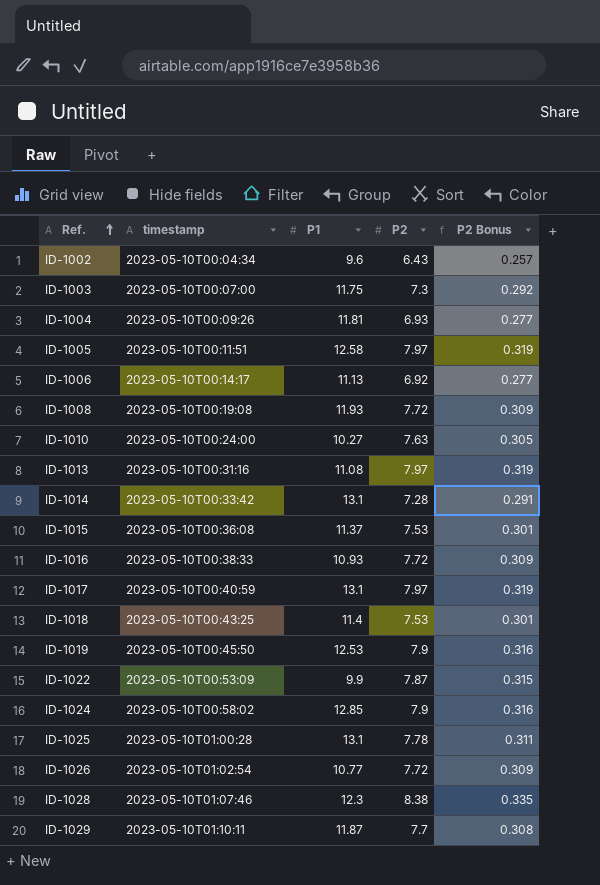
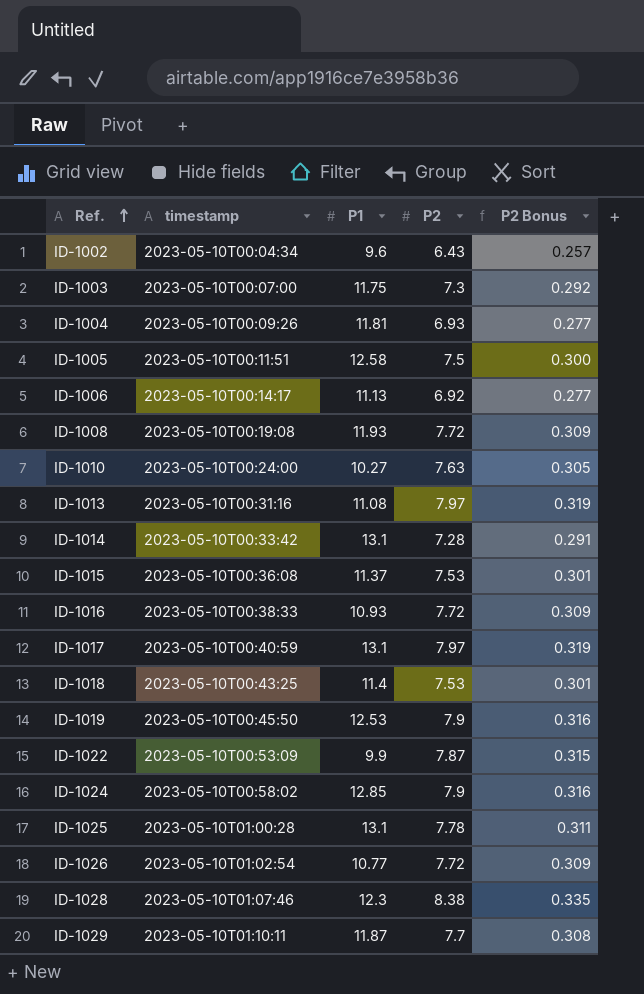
ID-1005 | P2: 7.97 -> 7.5
ID-1005 | P2 Bonus: 0.319 -> 0.300

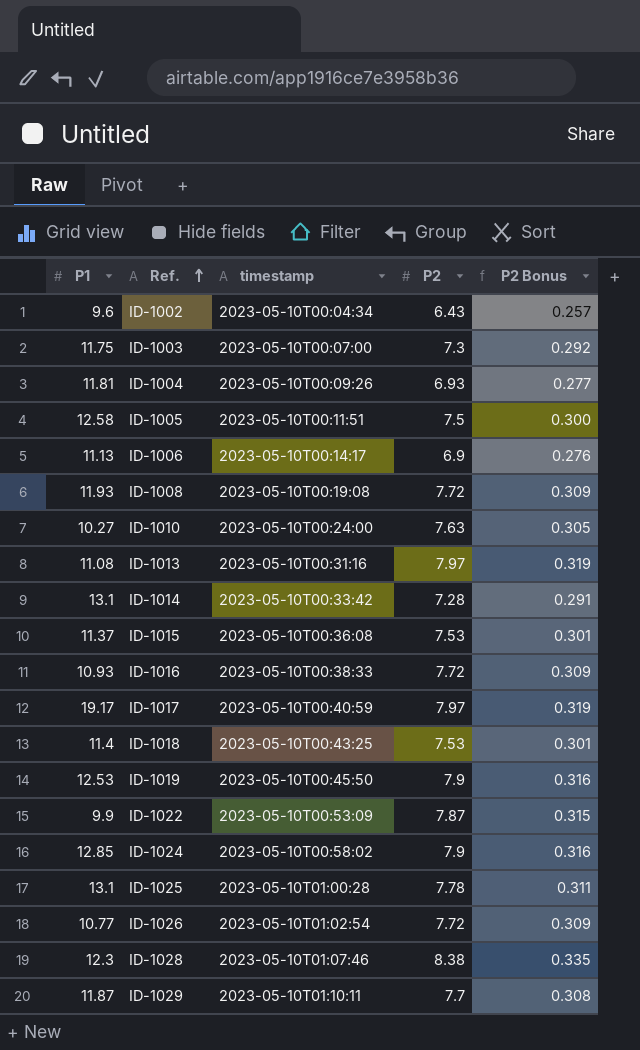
column P1 | position: 3 -> 1
ID-1006 | P2: 6.92 -> 6.9
ID-1006 | P2 Bonus: 0.277 -> 0.276
ID-1017 | P1: 13.1 -> 19.17

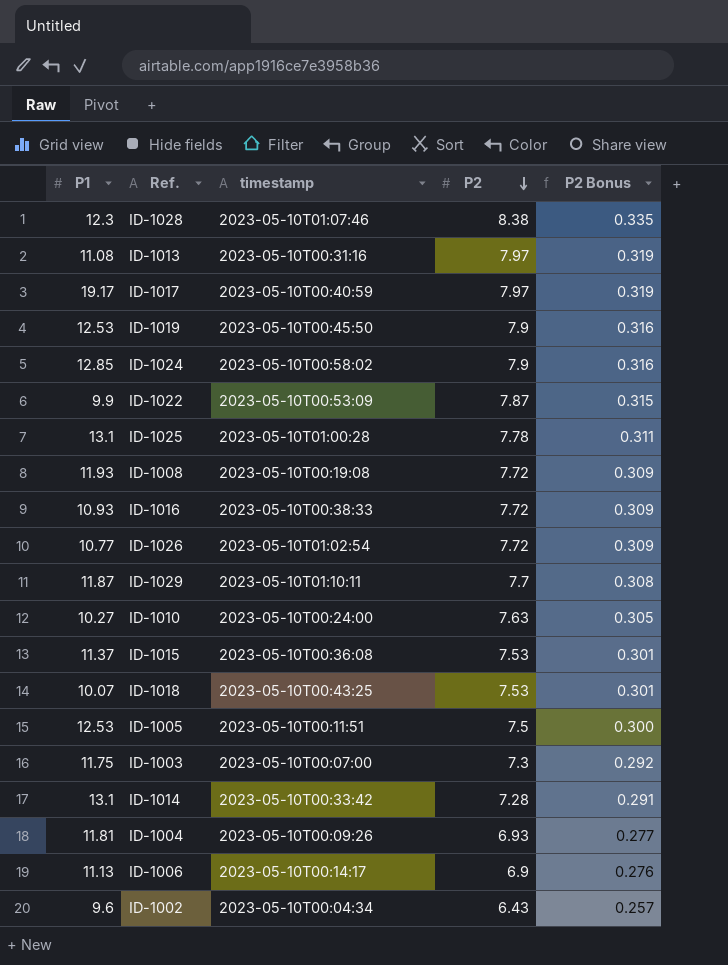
row order: Ref. ascending -> P2 descending
ID-1018 | P1: 11.4 -> 10.07
ID-1005 | P1: 12.58 -> 12.53

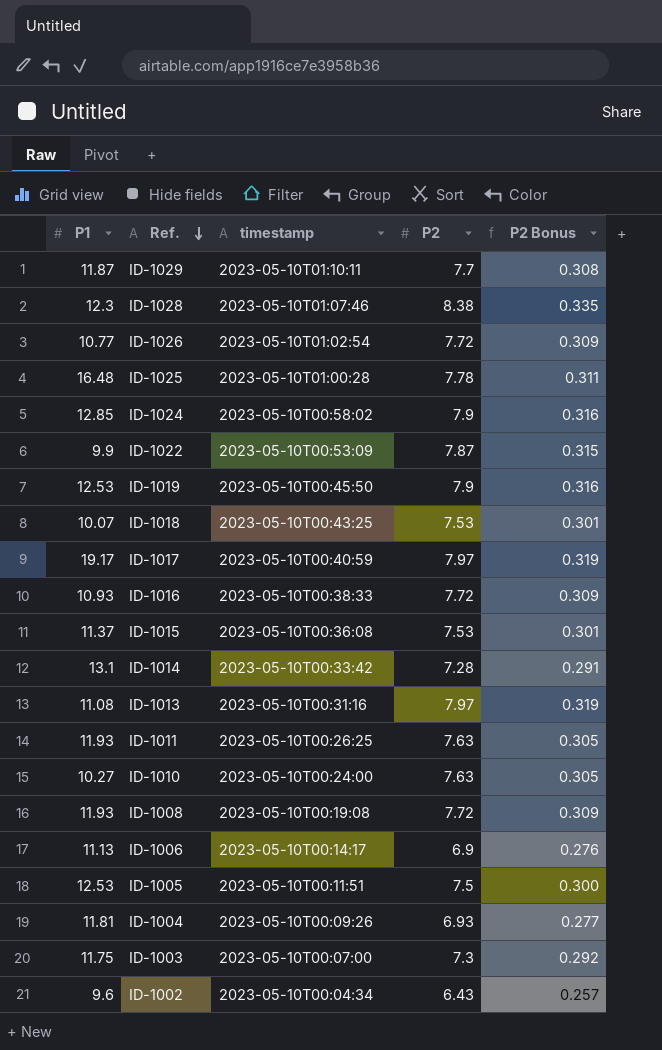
row order: P2 descending -> Ref. descending
ID-1025 | P1: 13.1 -> 16.48
row ID-1011: none -> 11.93 | 2023-05-10T00:26:25 | 7.63 | 0.305

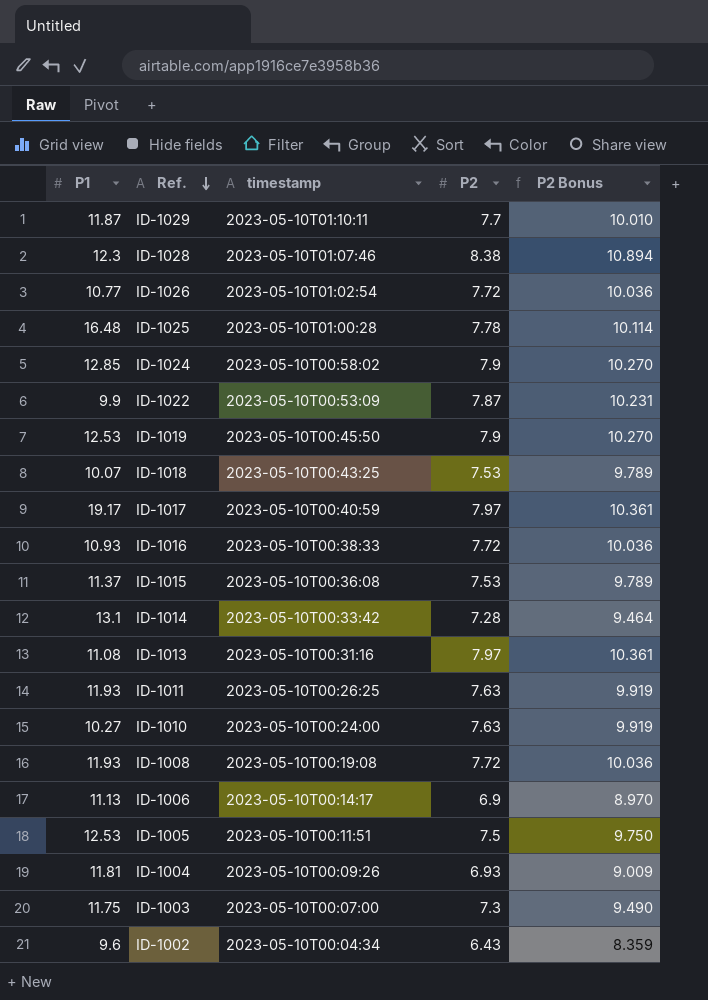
column P2 Bonus | formula: [P2] * 0.04 -> [P2] * 1.3

